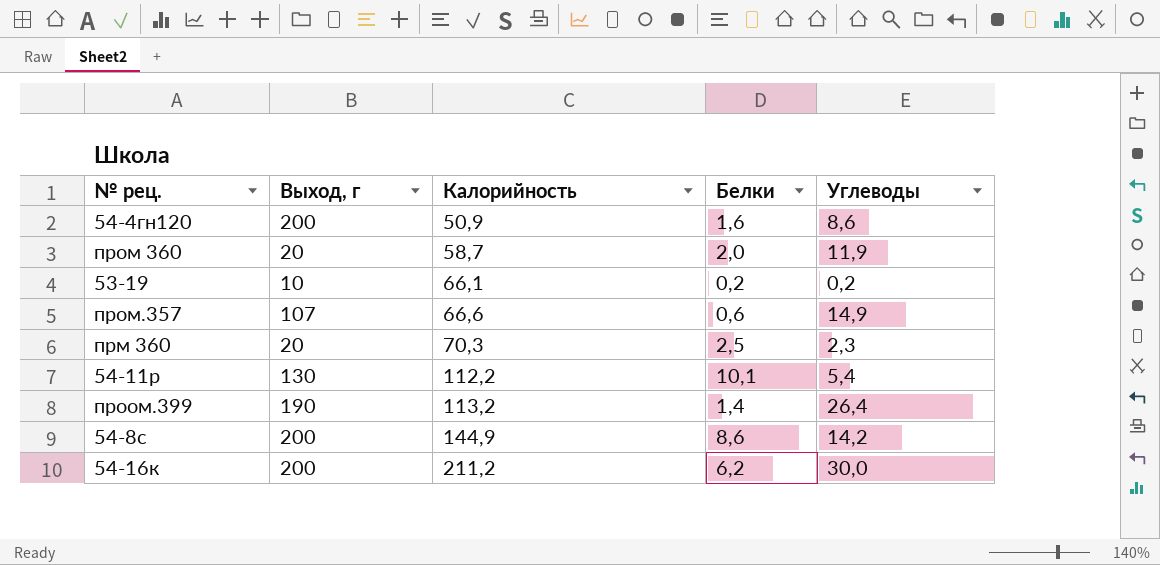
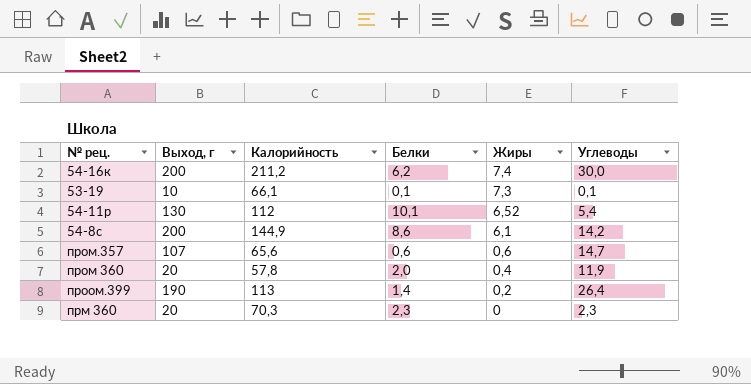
row order: Калорийность ascending -> Жиры descending
column Жиры | position: none -> 5
row 54-4гн120: 200 | 50,9 | 1,6 | 8,6 -> none
53-19 | Белки: 0,2 -> 0,1
53-19 | Углеводы: 0,2 -> 0,1
54-11р | Калорийность: 112,2 -> 112
пром.357 | Калорийность: 66,6 -> 65,6
пром.357 | Углеводы: 14,9 -> 14,7
пром 360 | Калорийность: 58,7 -> 57,8
проом.399 | Калорийность: 113,2 -> 113
прм 360 | Белки: 2,5 -> 2,3

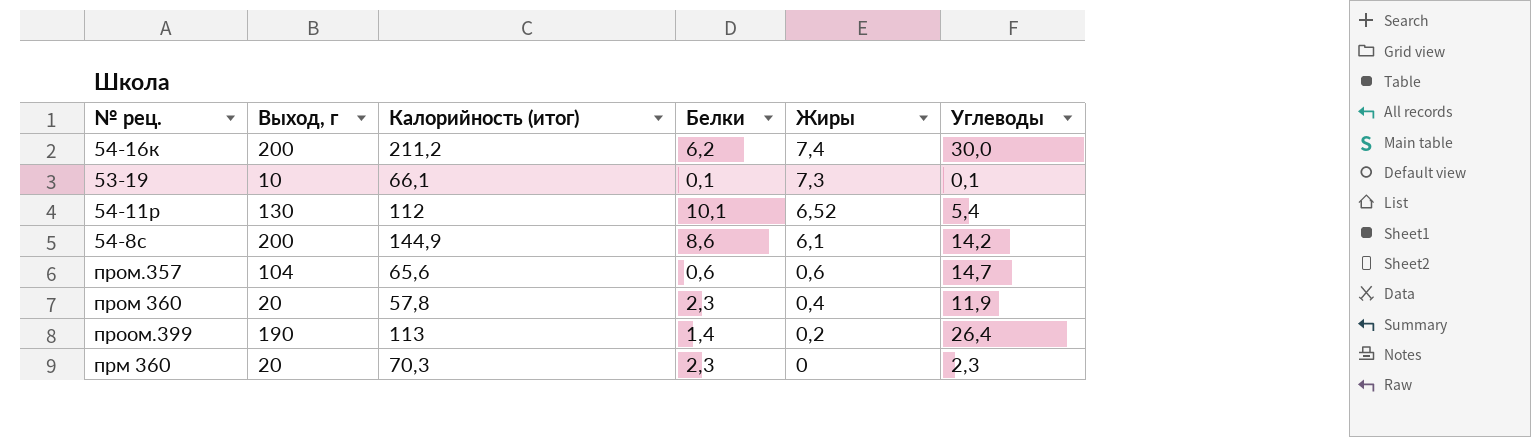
column name: Калорийность -> Калорийность (итог)
пром.357 | Выход, г: 107 -> 104
пром 360 | Белки: 2,0 -> 2,3

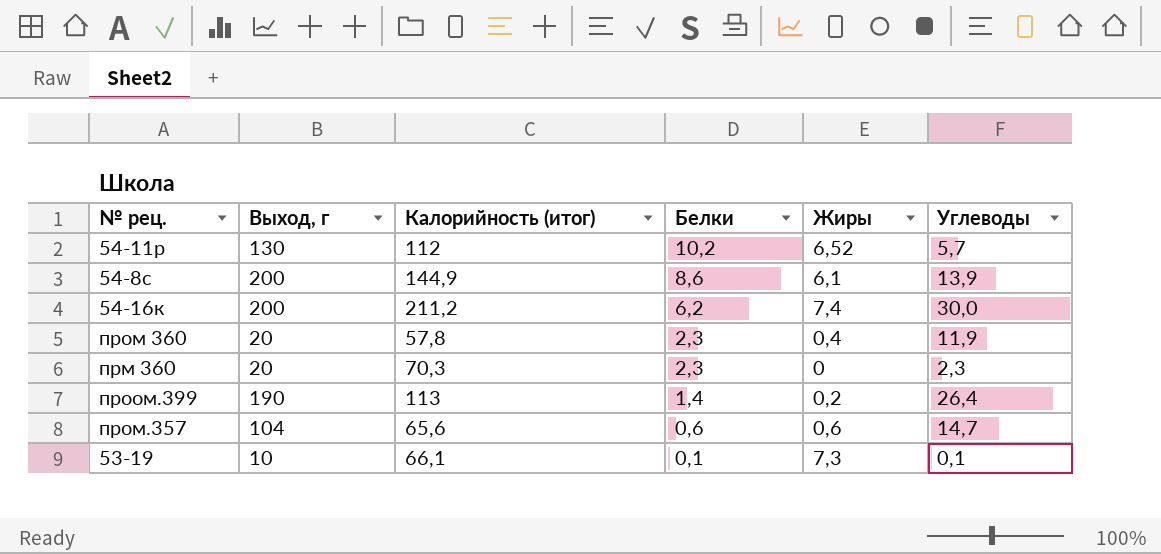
row order: Жиры descending -> Белки descending
54-11р | Белки: 10,1 -> 10,2
54-11р | Углеводы: 5,4 -> 5,7
54-8с | Углеводы: 14,2 -> 13,9

